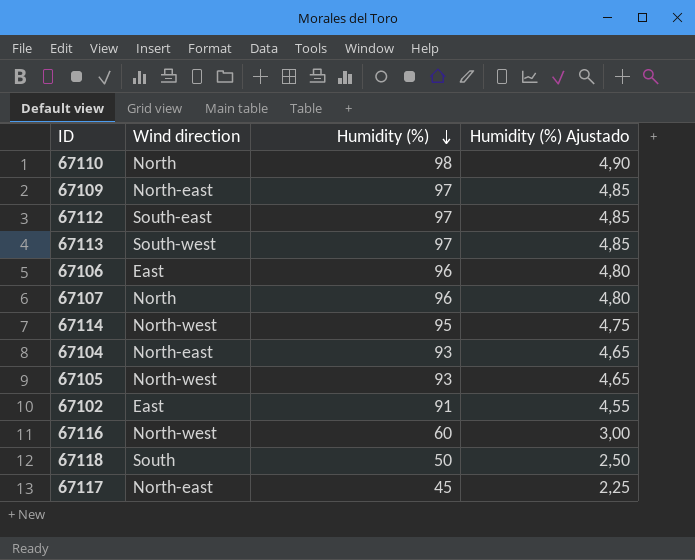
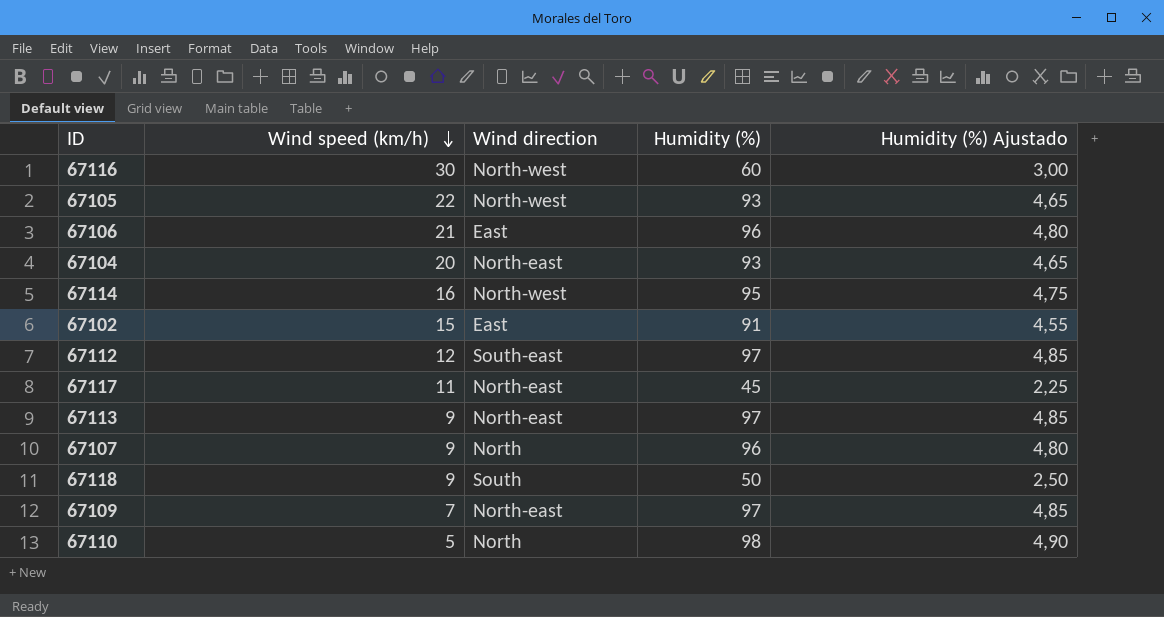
row order: Humidity (%) descending -> Wind speed (km/h) descending
column Wind speed (km/h) | position: none -> 2
67113 | Wind direction: South-west -> North-east

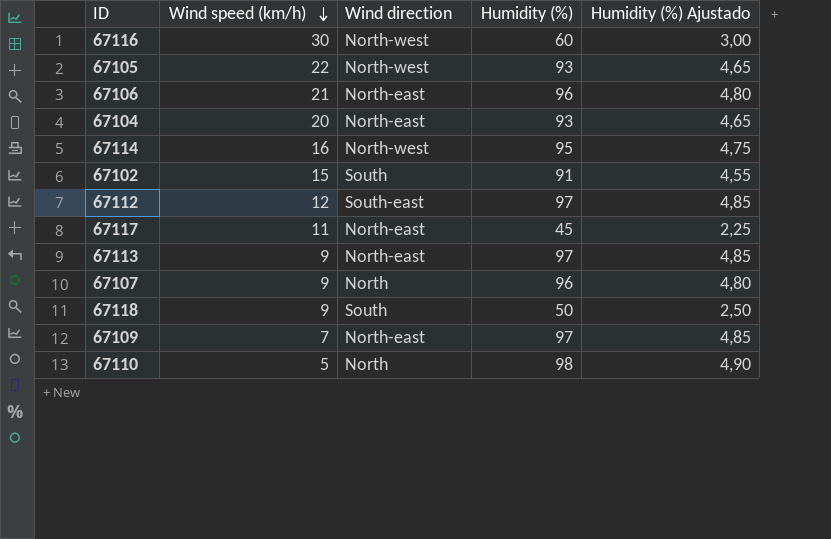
67106 | Wind direction: East -> North-east
67102 | Wind direction: East -> South

